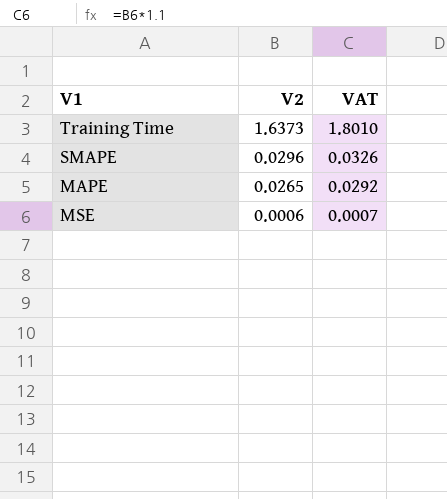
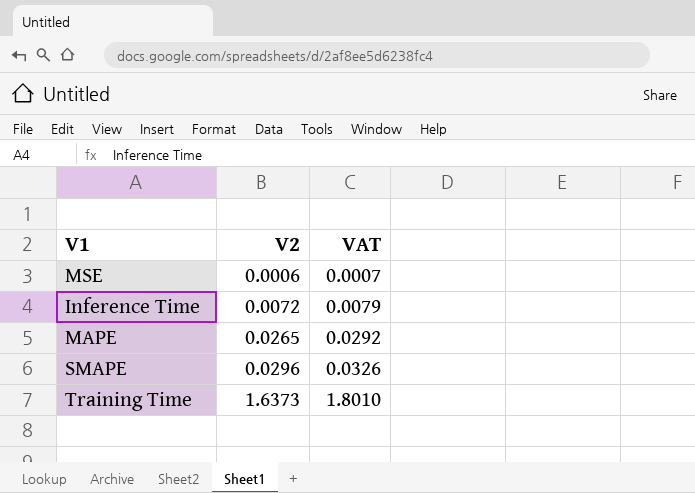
row order: V2 descending -> V2 ascending
row Inference Time: none -> 0.0072 | 0.0079

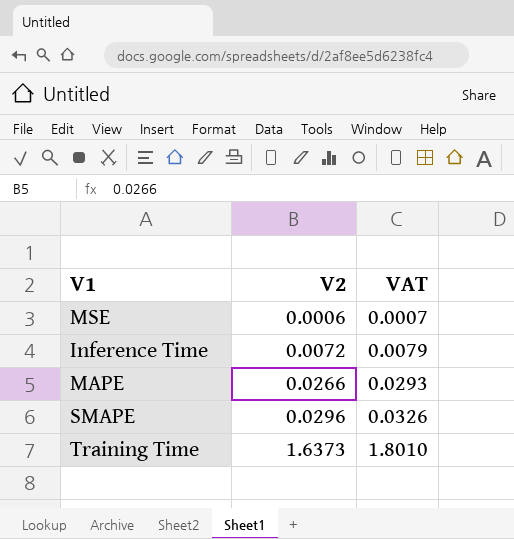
MAPE | V2: 0.0265 -> 0.0266
MAPE | VAT: 0.0292 -> 0.0293

